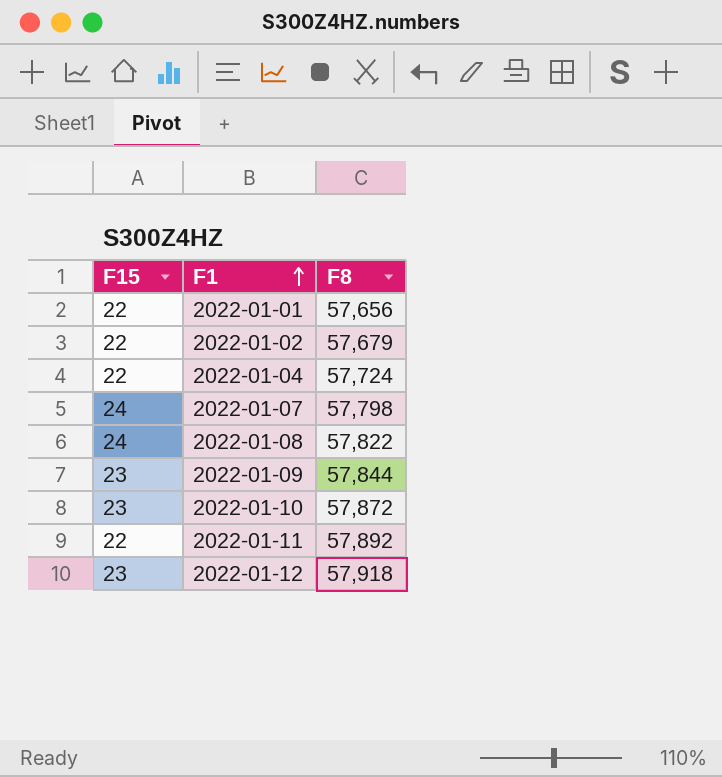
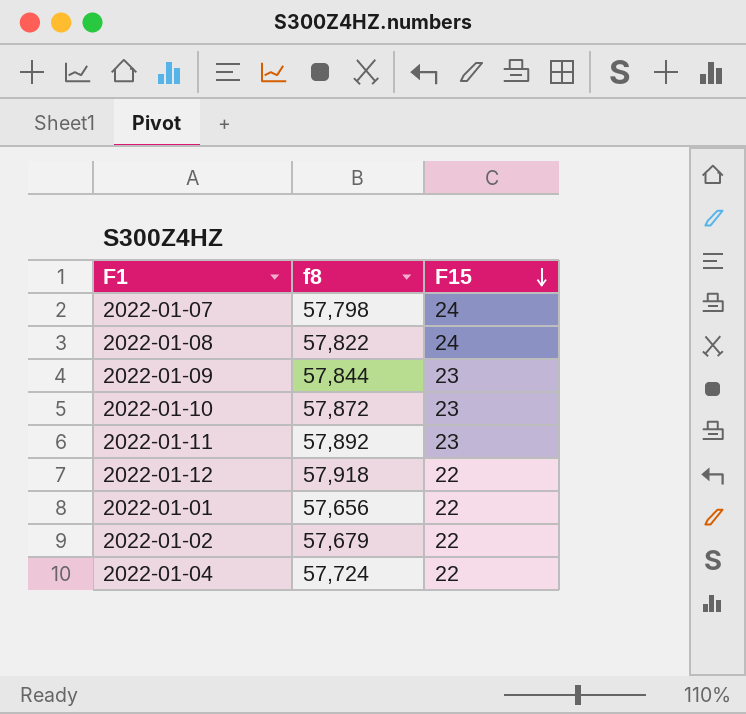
row order: F1 ascending -> F15 descending
column name: F8 -> f8
column F15 | position: 1 -> 3
2022-01-11 | F15: 22 -> 23
2022-01-12 | F15: 23 -> 22

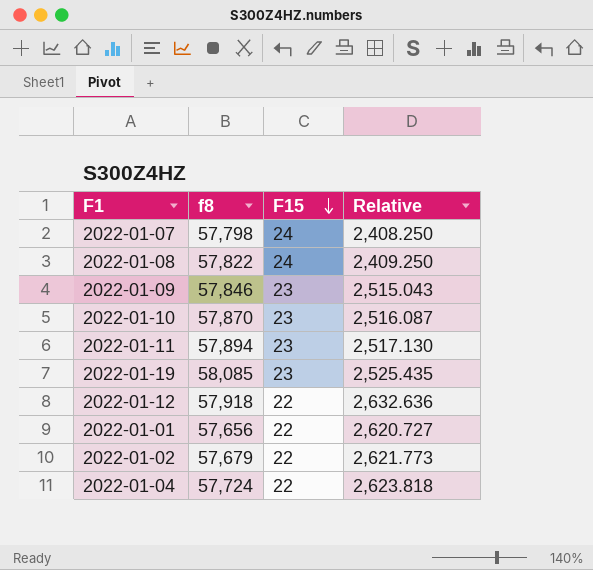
column Relative | formula: none -> [f8] / [F15]
2022-01-09 | f8: 57,844 -> 57,846
2022-01-10 | f8: 57,872 -> 57,870
2022-01-11 | f8: 57,892 -> 57,894
row 2022-01-19: none -> 58,085 | 23 | 2,525.435

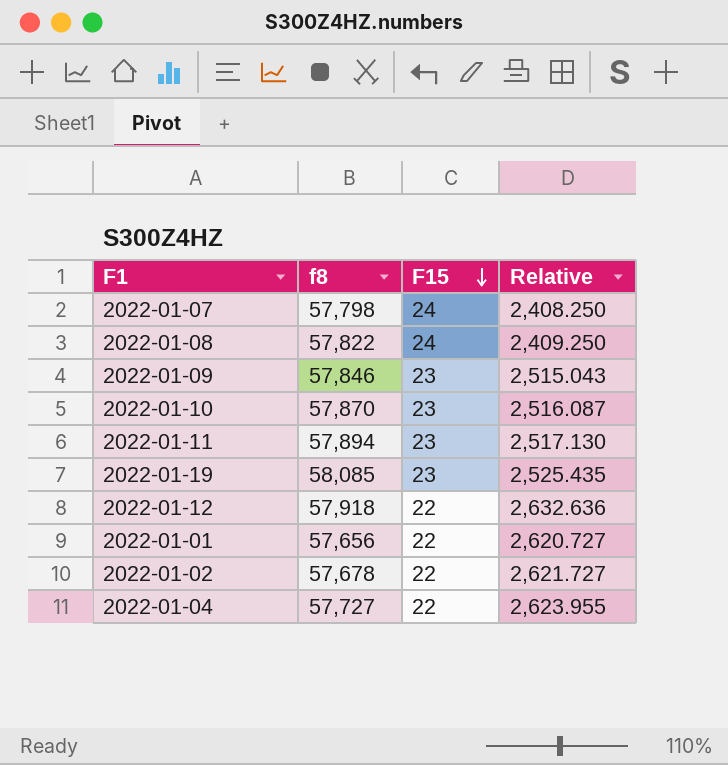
2022-01-02 | f8: 57,679 -> 57,678
2022-01-02 | Relative: 2,621.773 -> 2,621.727
2022-01-04 | f8: 57,724 -> 57,727
2022-01-04 | Relative: 2,623.818 -> 2,623.955

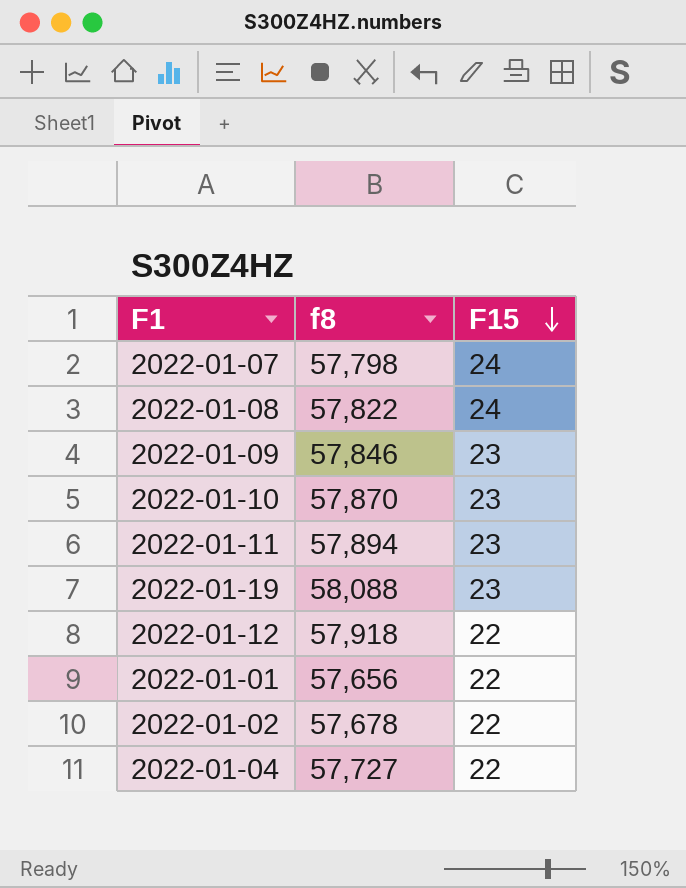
column Relative | formula: [f8] / [F15] -> none
2022-01-19 | f8: 58,085 -> 58,088

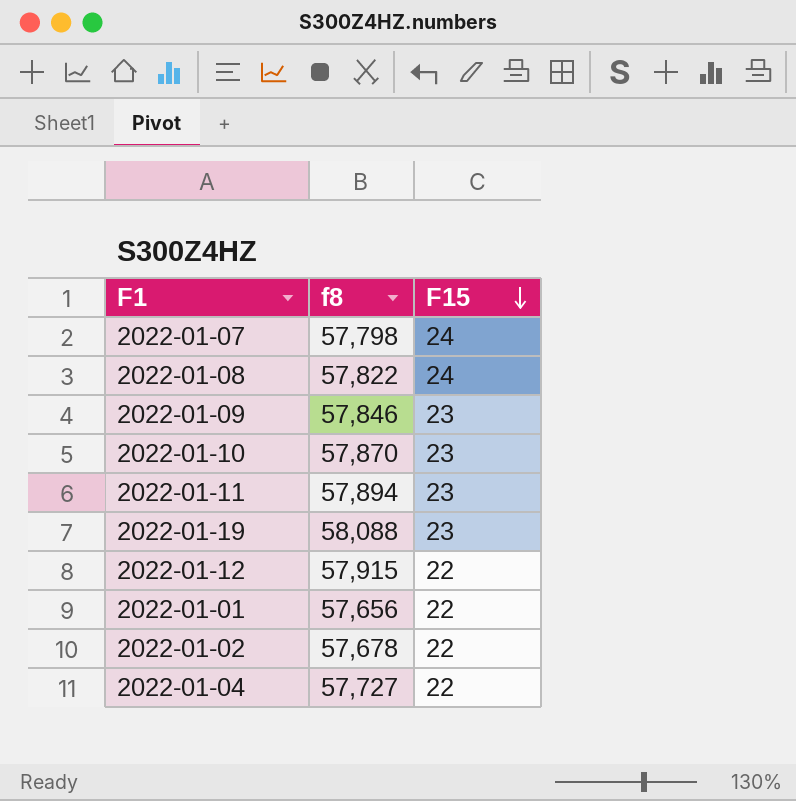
2022-01-12 | f8: 57,918 -> 57,915

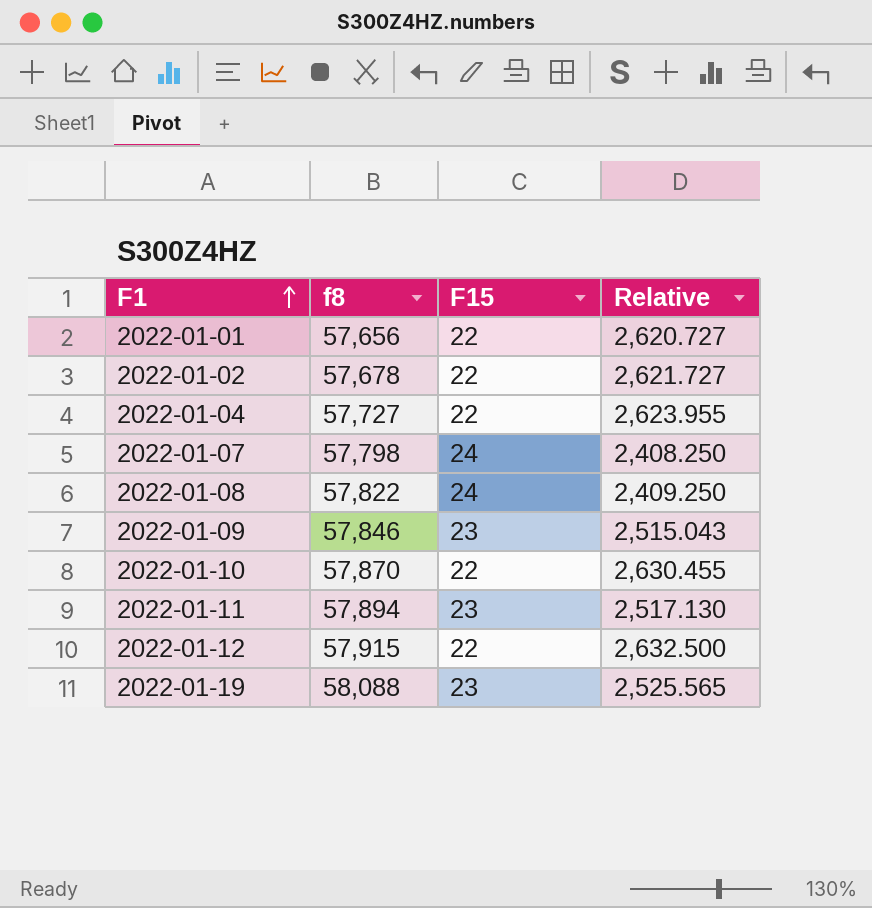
row order: F15 descending -> F1 ascending
column Relative | formula: none -> [f8] / [F15]
2022-01-10 | F15: 23 -> 22

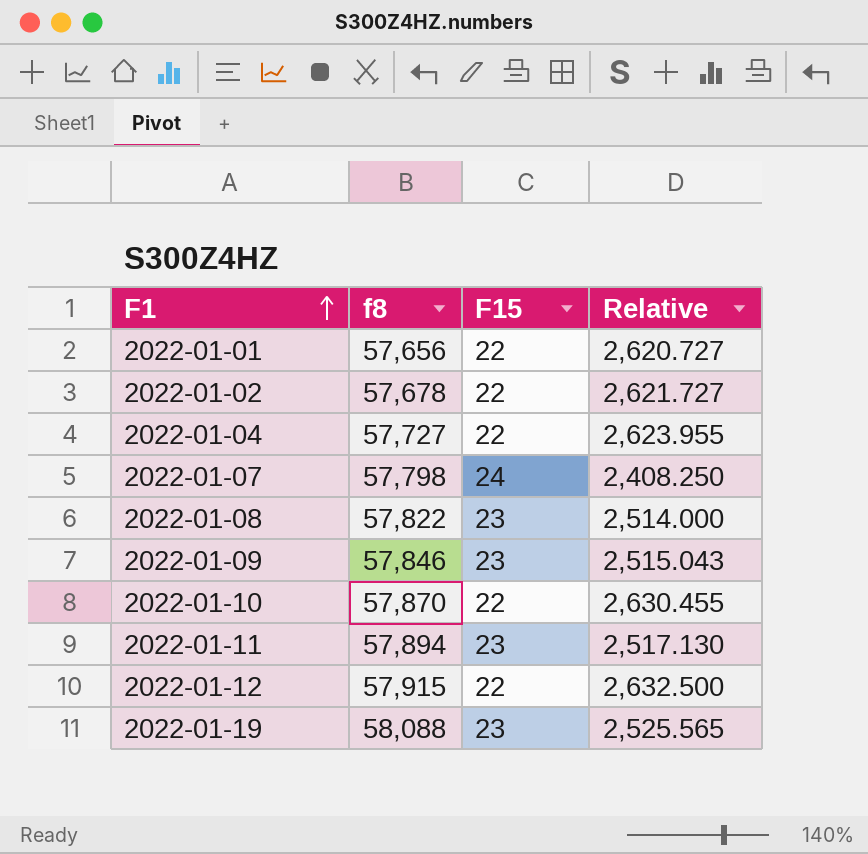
2022-01-08 | F15: 24 -> 23
2022-01-08 | Relative: 2,409.250 -> 2,514.000

